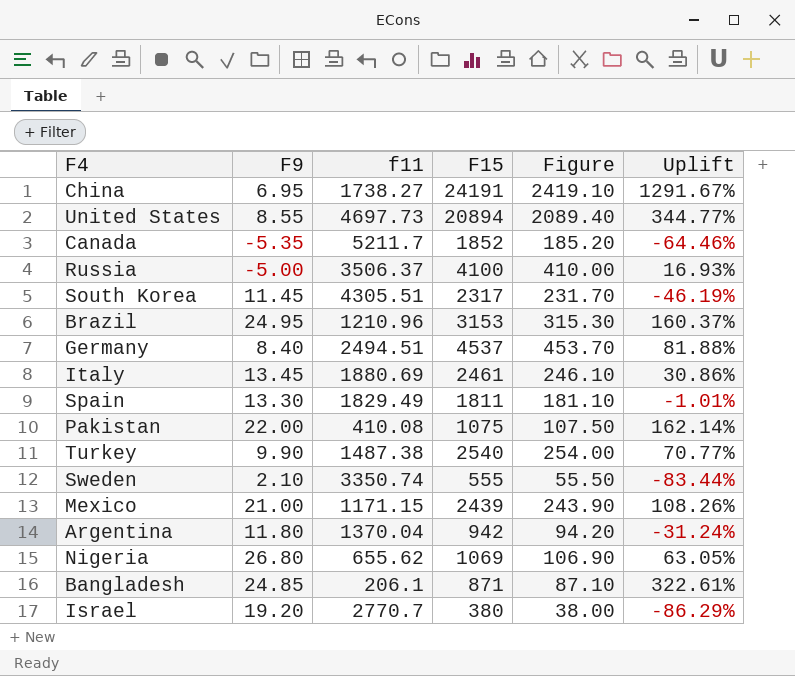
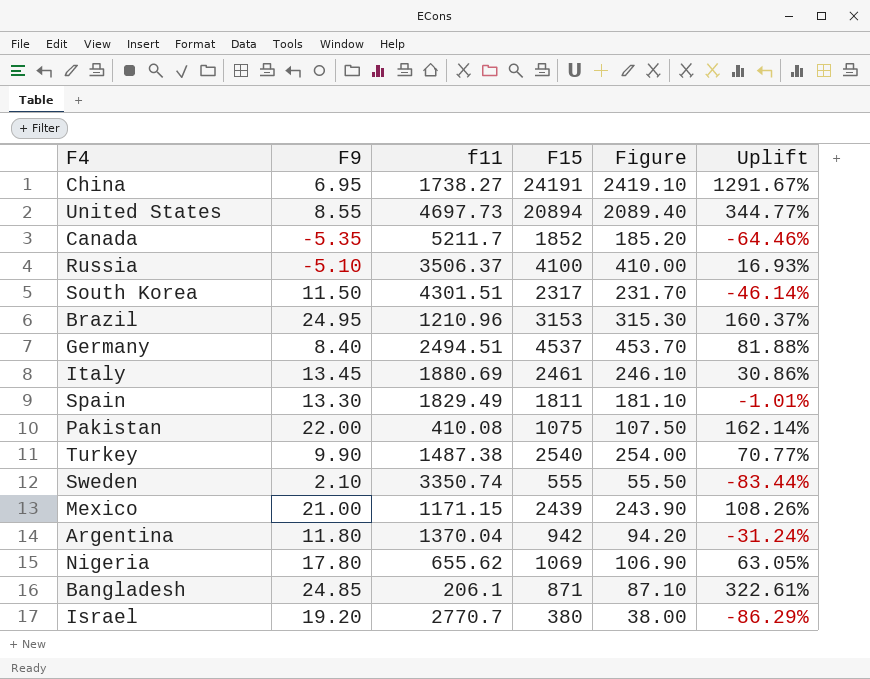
Russia | F9: -5.00 -> -5.10
South Korea | F9: 11.45 -> 11.50
South Korea | f11: 4305.51 -> 4301.51
South Korea | Uplift: -46.19% -> -46.14%
Nigeria | F9: 26.80 -> 17.80

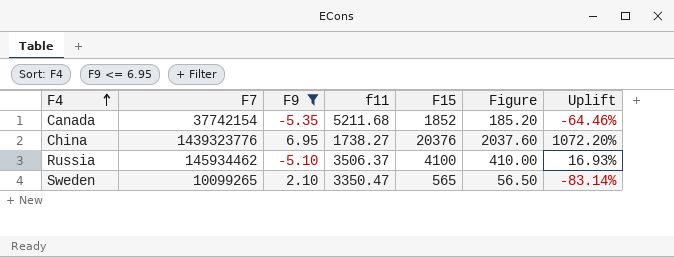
filter: none -> F9 <= 6.95
row order: none -> F4 ascending
column F7 | position: none -> 2
Canada | f11: 5211.7 -> 5211.68
China | F15: 24191 -> 20376
China | Figure: 2419.10 -> 2037.60
China | Uplift: 1291.67% -> 1072.20%
Sweden | f11: 3350.74 -> 3350.47
Sweden | F15: 555 -> 565
Sweden | Figure: 55.50 -> 56.50
Sweden | Uplift: -83.44% -> -83.14%

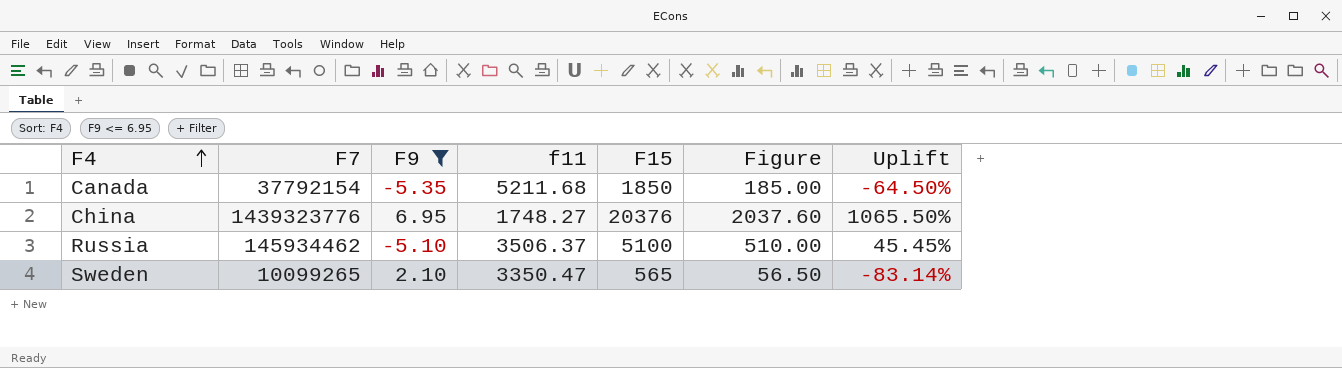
Canada | F7: 37742154 -> 37792154
Canada | F15: 1852 -> 1850
Canada | Figure: 185.20 -> 185.00
Canada | Uplift: -64.46% -> -64.50%
China | f11: 1738.27 -> 1748.27
China | Uplift: 1072.20% -> 1065.50%
Russia | F15: 4100 -> 5100
Russia | Figure: 410.00 -> 510.00
Russia | Uplift: 16.93% -> 45.45%

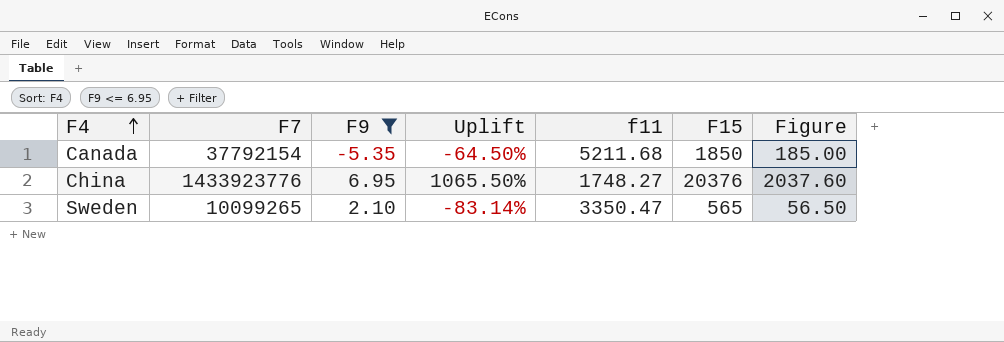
column Uplift | position: 7 -> 4
row Russia: 145934462 | -5.10 | 3506.37 | 5100 | 510.00 | 45.45% -> none
China | F7: 1439323776 -> 1433923776

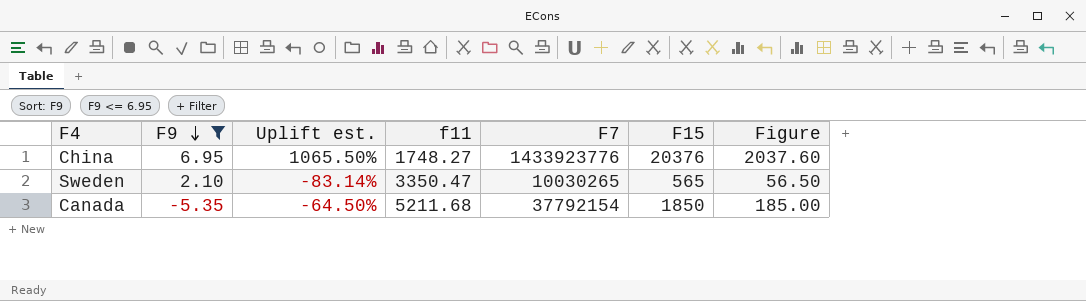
row order: F4 ascending -> F9 descending
column name: Uplift -> Uplift est.
column F7 | position: 2 -> 5
Sweden | F7: 10099265 -> 10030265

